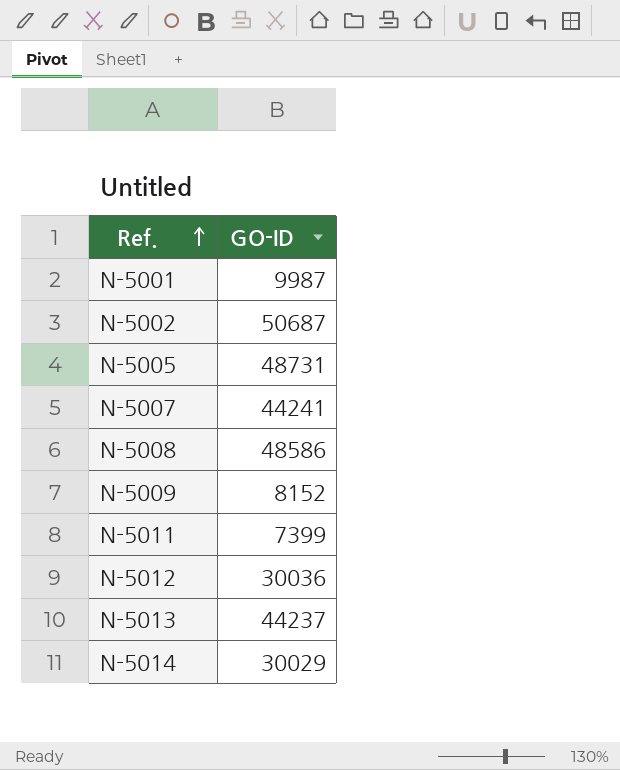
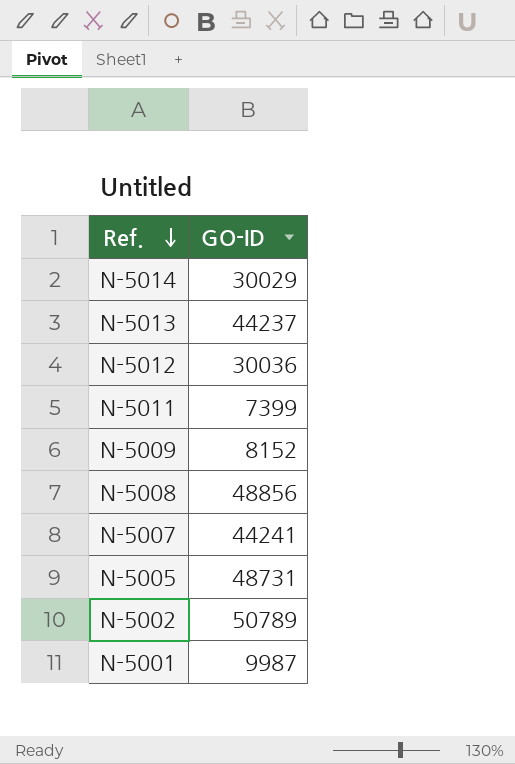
row order: Ref. ascending -> Ref. descending
N-5008 | GO-ID: 48586 -> 48856
N-5002 | GO-ID: 50687 -> 50789

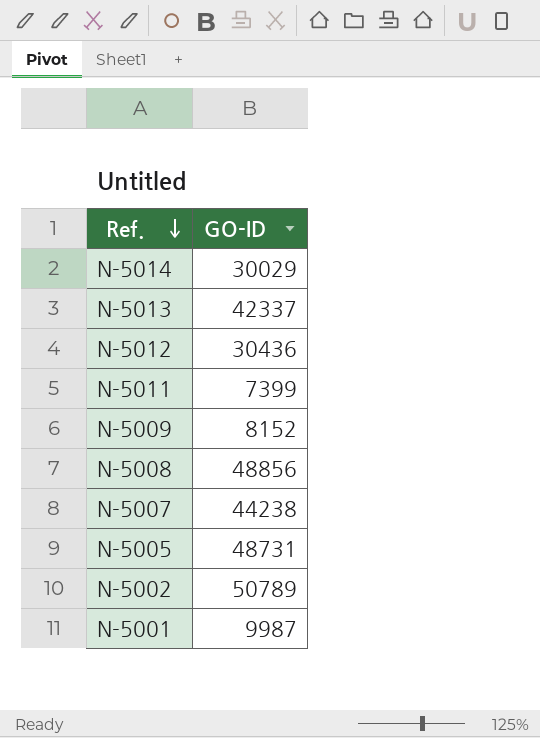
N-5013 | GO-ID: 44237 -> 42337
N-5012 | GO-ID: 30036 -> 30436
N-5007 | GO-ID: 44241 -> 44238

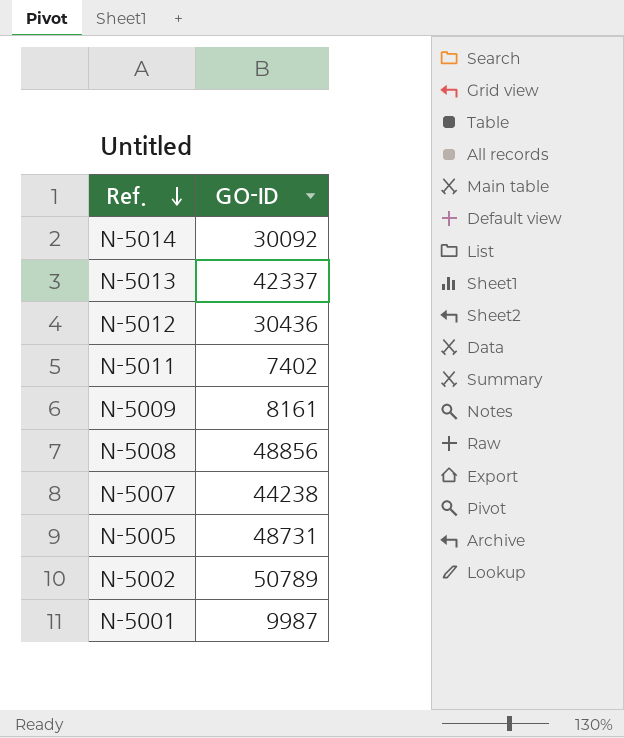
N-5014 | GO-ID: 30029 -> 30092
N-5011 | GO-ID: 7399 -> 7402
N-5009 | GO-ID: 8152 -> 8161

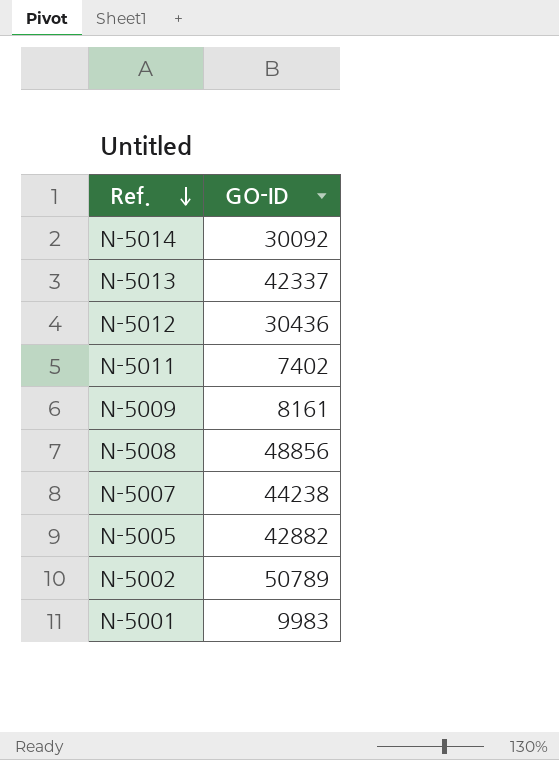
N-5005 | GO-ID: 48731 -> 42882
N-5001 | GO-ID: 9987 -> 9983

